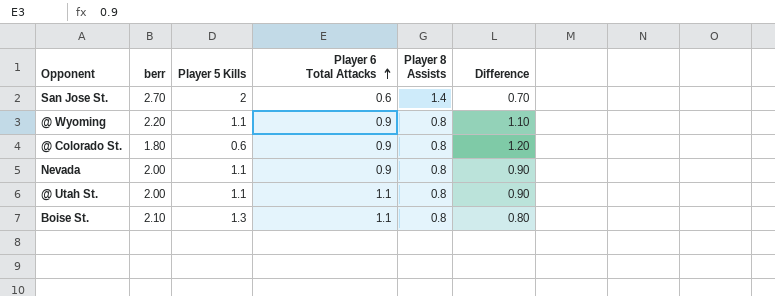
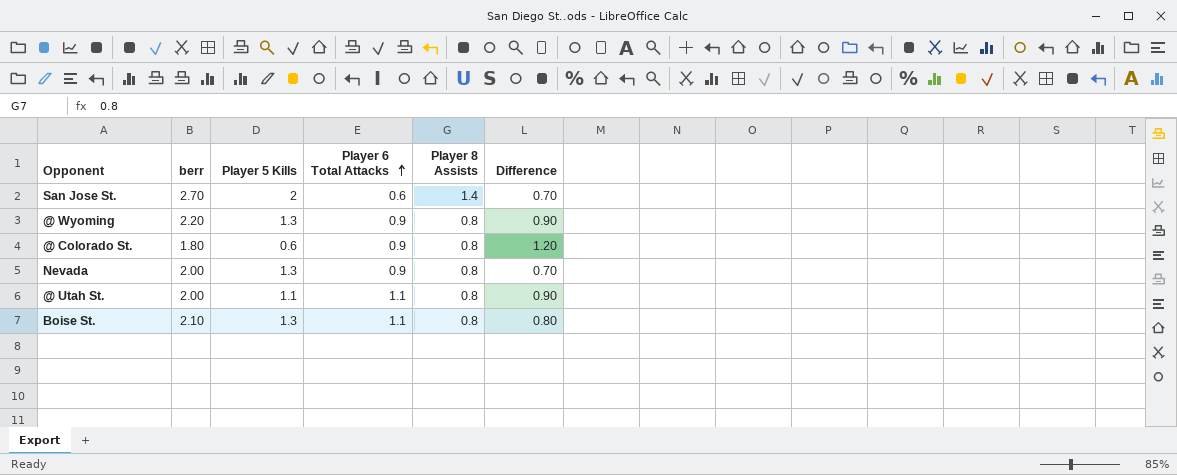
@ Wyoming | Player 5 Kills: 1.1 -> 1.3
@ Wyoming | Difference: 1.10 -> 0.90
Nevada | Player 5 Kills: 1.1 -> 1.3
Nevada | Difference: 0.90 -> 0.70

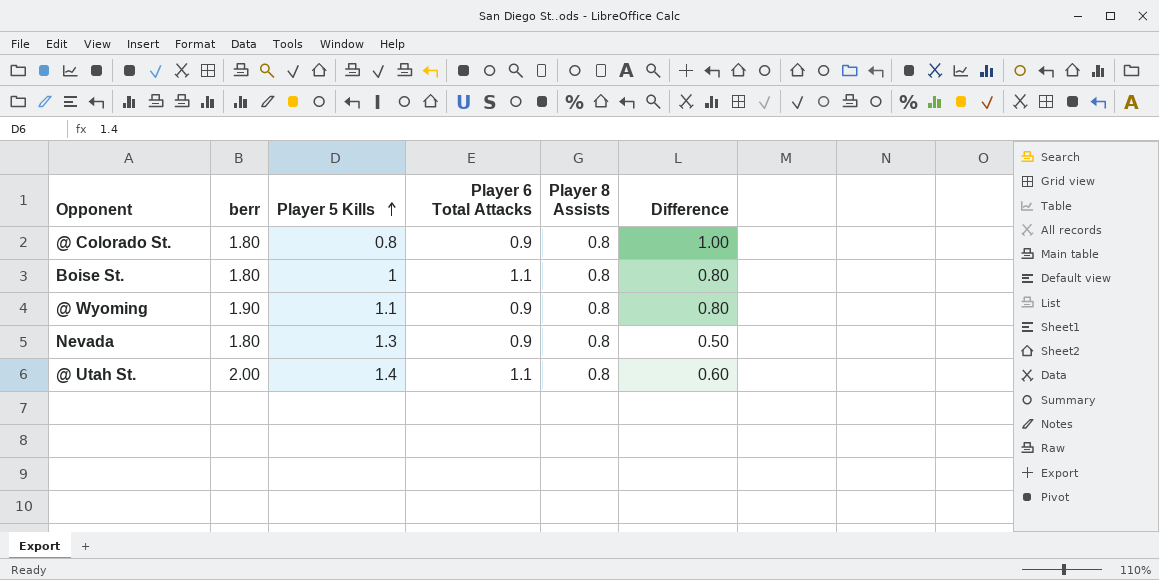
row order: Player 6 Total Attacks ascending -> Player 5 Kills ascending
row San Jose St.: 2.70 | 2 | 0.6 | 1.4 | 0.70 -> none
@ Colorado St. | Player 5 Kills: 0.6 -> 0.8
@ Colorado St. | Difference: 1.20 -> 1.00
Boise St. | berr: 2.10 -> 1.80
Boise St. | Player 5 Kills: 1.3 -> 1
@ Wyoming | berr: 2.20 -> 1.90
@ Wyoming | Player 5 Kills: 1.3 -> 1.1
@ Wyoming | Difference: 0.90 -> 0.80
Nevada | berr: 2.00 -> 1.80
Nevada | Difference: 0.70 -> 0.50
@ Utah St. | Player 5 Kills: 1.1 -> 1.4
@ Utah St. | Difference: 0.90 -> 0.60

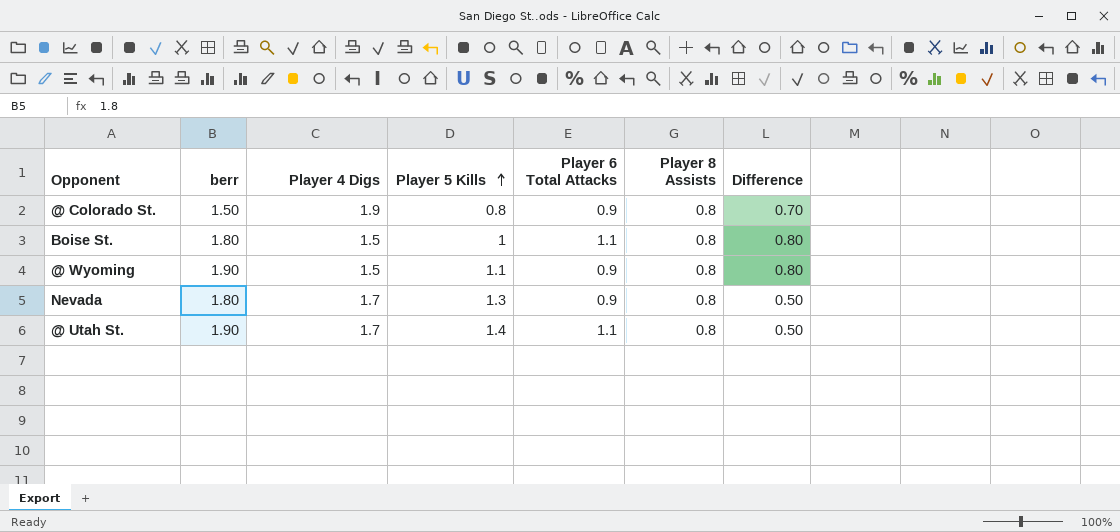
column Player 4 Digs | position: none -> 3
@ Colorado St. | berr: 1.80 -> 1.50
@ Colorado St. | Difference: 1.00 -> 0.70
@ Utah St. | berr: 2.00 -> 1.90
@ Utah St. | Difference: 0.60 -> 0.50

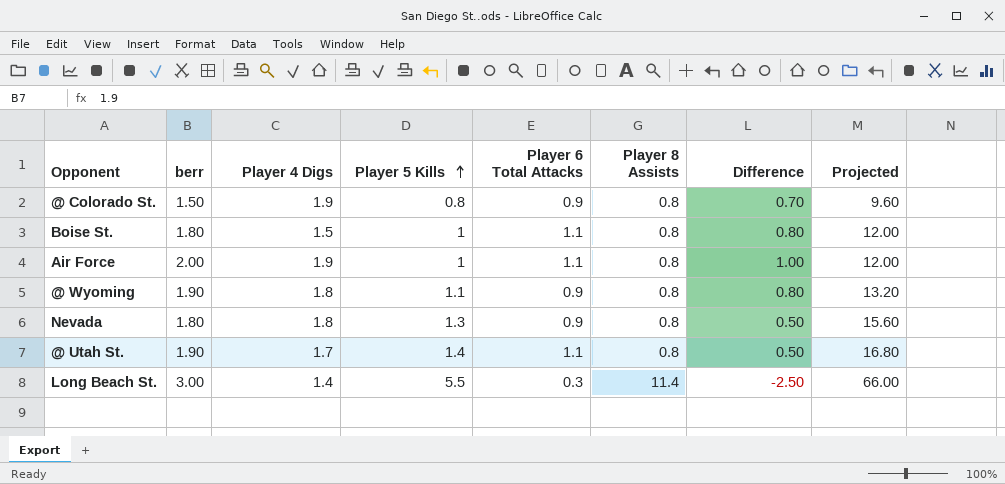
column Projected | formula: none -> [Player 5 Kills] * 12
row Air Force: none -> 2.00 | 1.9 | 1 | 1.1 | 0.8 | 1.00 | 12.00
@ Wyoming | Player 4 Digs: 1.5 -> 1.8
Nevada | Player 4 Digs: 1.7 -> 1.8
row Long Beach St.: none -> 3.00 | 1.4 | 5.5 | 0.3 | 11.4 | -2.50 | 66.00

